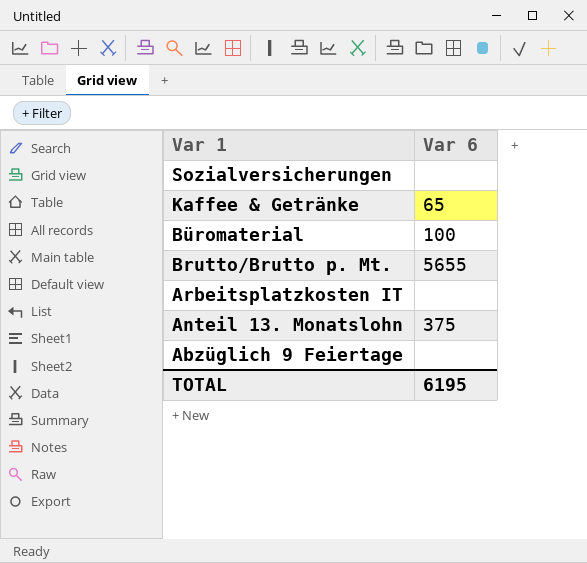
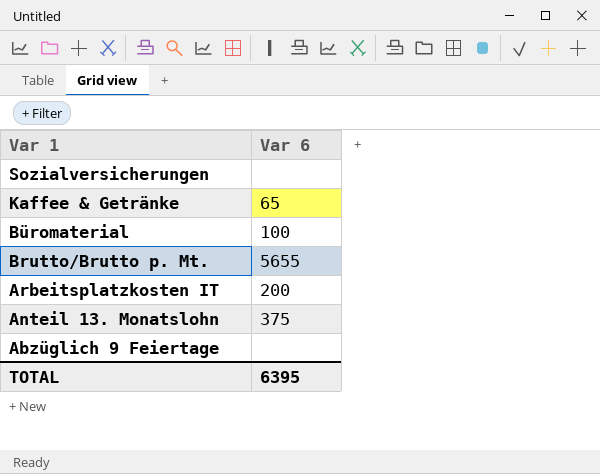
Arbeitsplatzkosten IT | Var 6: none -> 200
TOTAL | Var 6: 6195 -> 6395

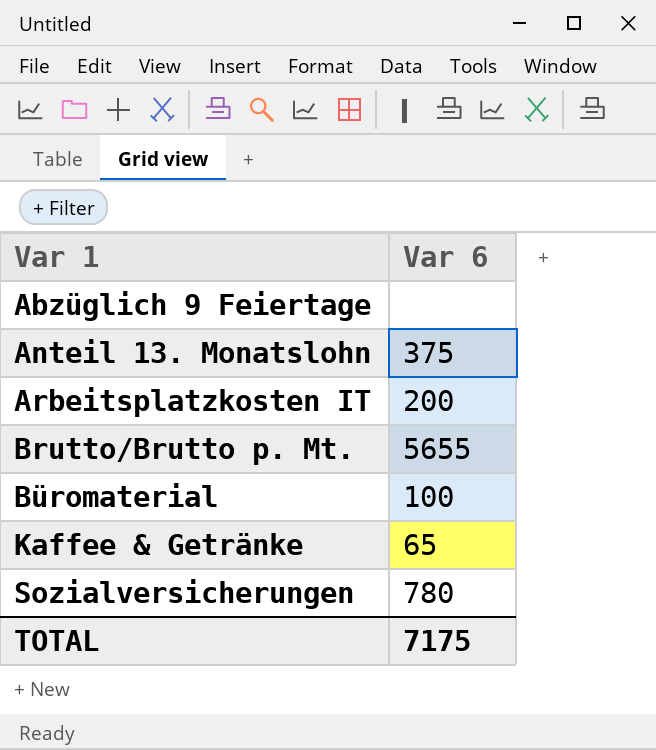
row order: Var 1 descending -> Var 1 ascending
Sozialversicherungen | Var 6: none -> 780
TOTAL | Var 6: 6395 -> 7175

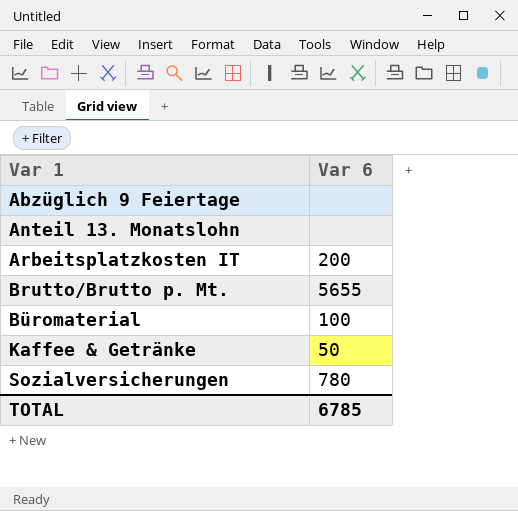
Anteil 13. Monatslohn | Var 6: 375 -> none
Kaffee & Getränke | Var 6: 65 -> 50
TOTAL | Var 6: 7175 -> 6785

